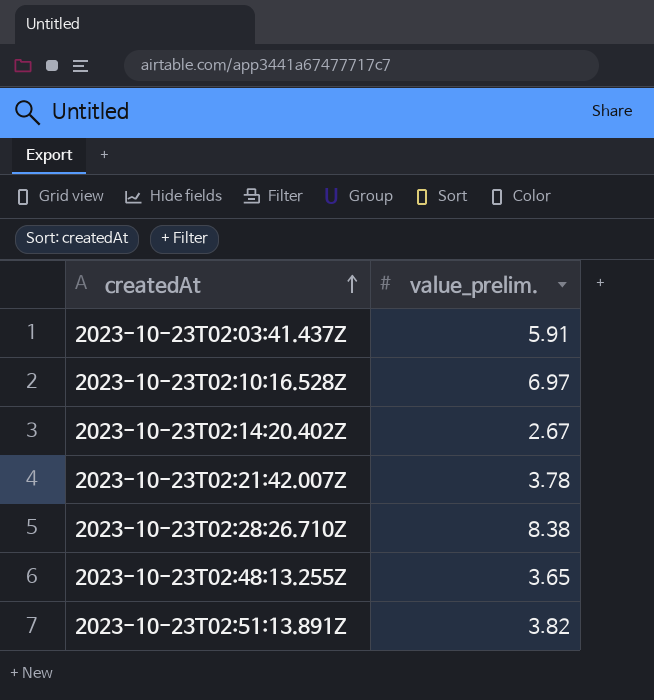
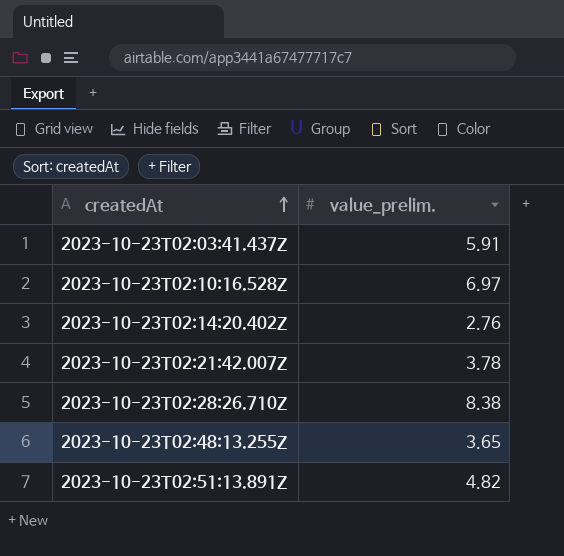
2023-10-23T02:14:20.402Z | value_prelim.: 2.67 -> 2.76
2023-10-23T02:51:13.891Z | value_prelim.: 3.82 -> 4.82

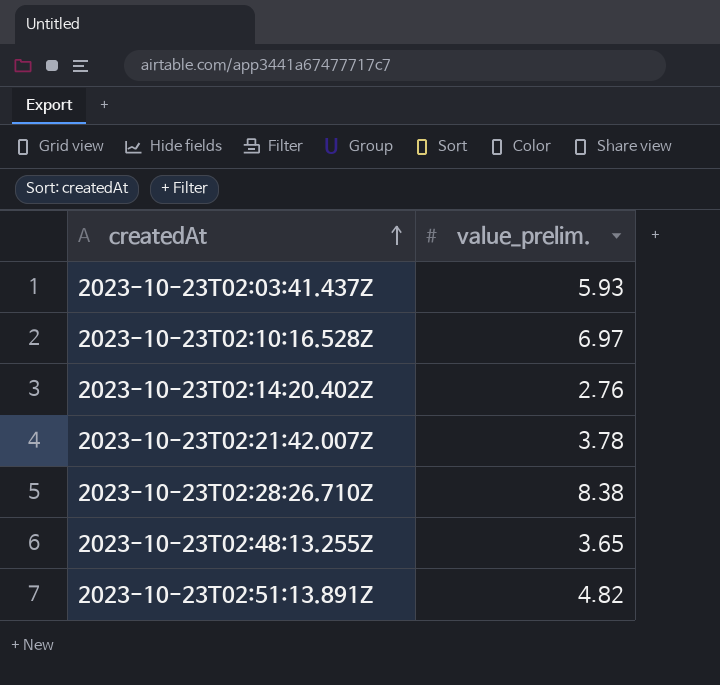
2023-10-23T02:03:41.437Z | value_prelim.: 5.91 -> 5.93

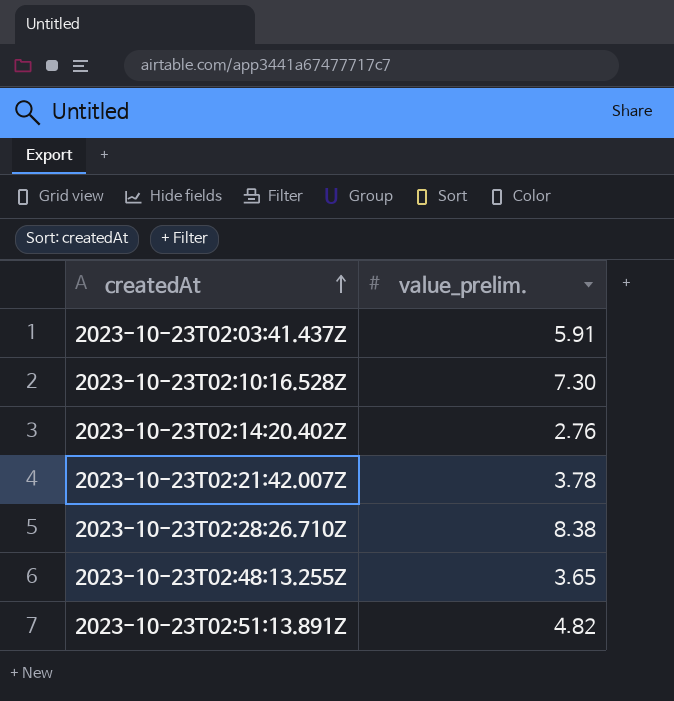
2023-10-23T02:03:41.437Z | value_prelim.: 5.93 -> 5.91
2023-10-23T02:10:16.528Z | value_prelim.: 6.97 -> 7.30

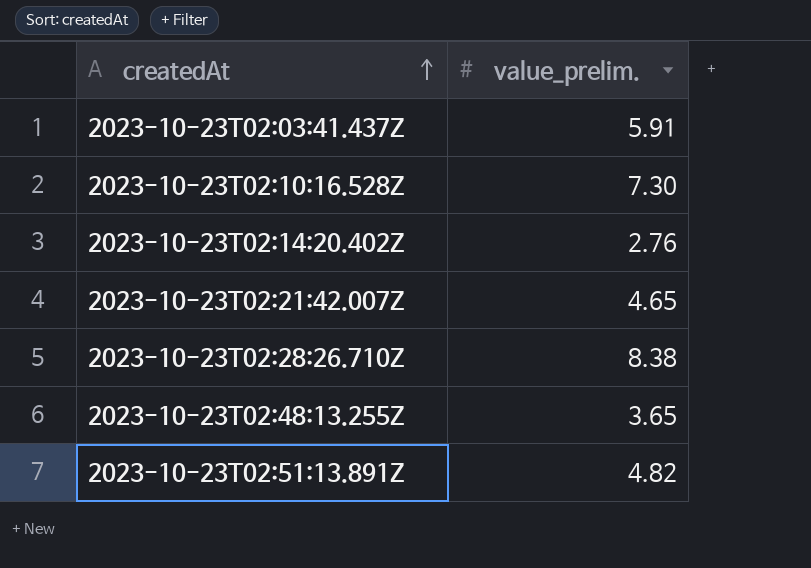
2023-10-23T02:21:42.007Z | value_prelim.: 3.78 -> 4.65

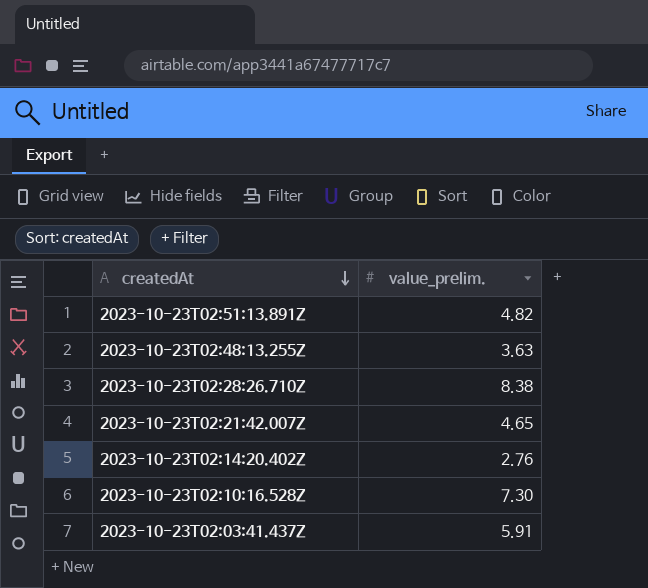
row order: createdAt ascending -> createdAt descending
2023-10-23T02:48:13.255Z | value_prelim.: 3.65 -> 3.63

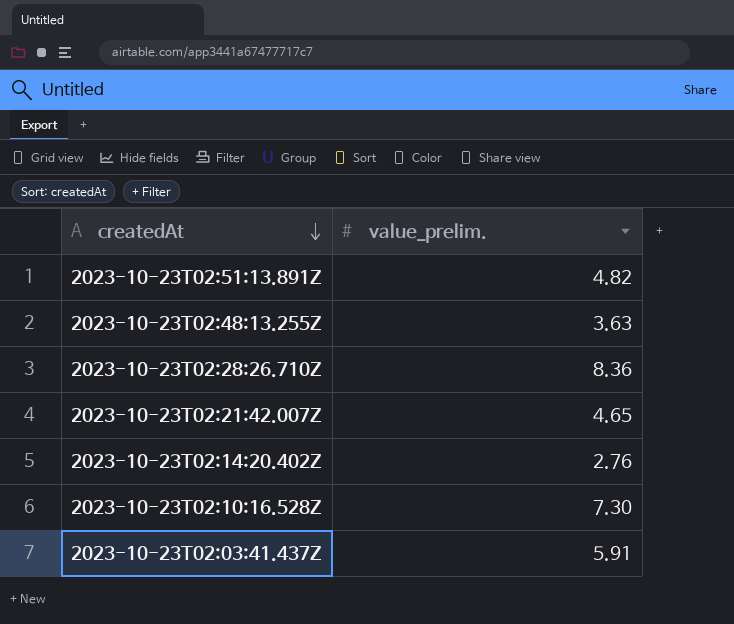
2023-10-23T02:28:26.710Z | value_prelim.: 8.38 -> 8.36

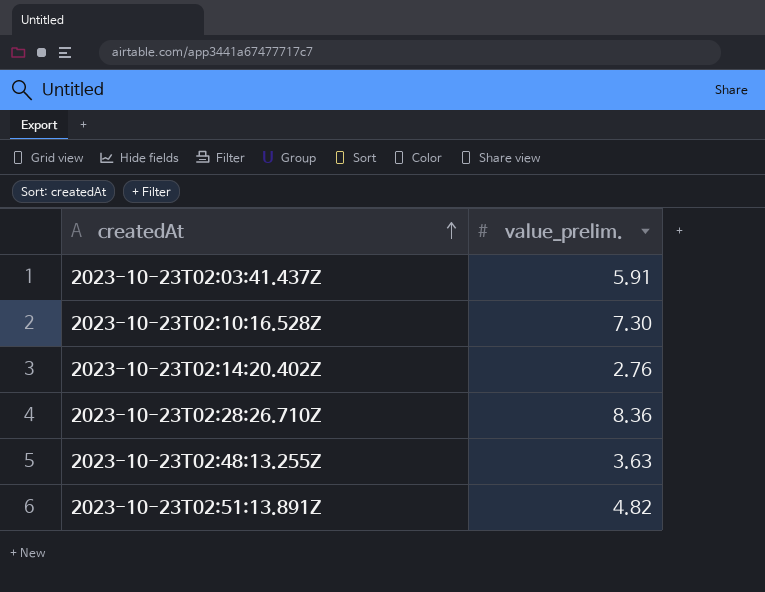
row order: createdAt descending -> createdAt ascending
row 2023-10-23T02:21:42.007Z: 4.65 -> none

